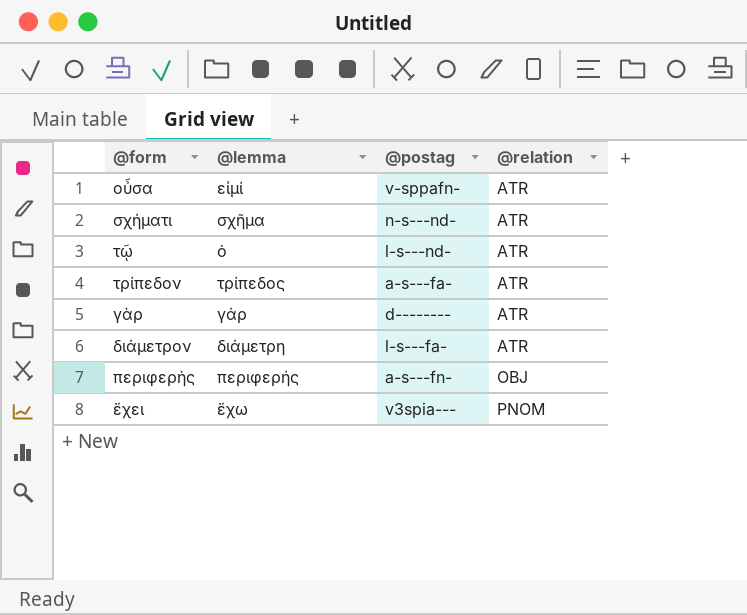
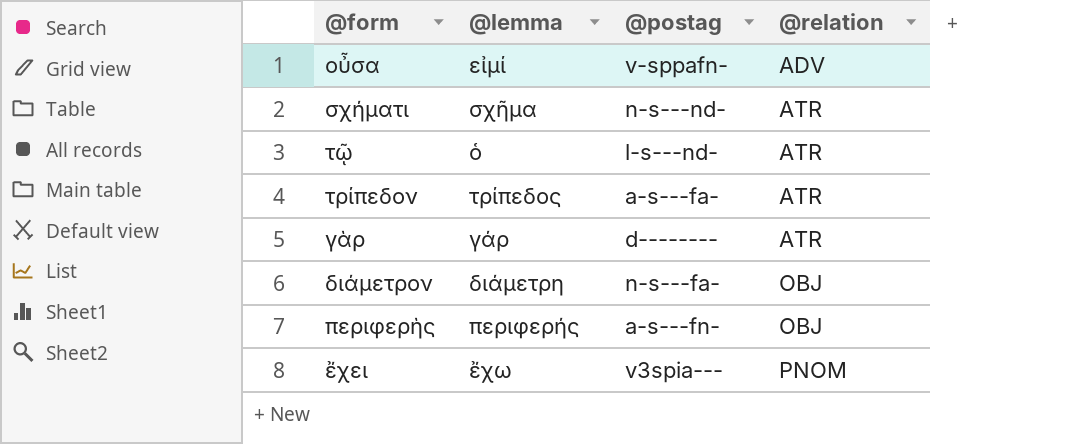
οὖσα | @relation: ATR -> ADV
διάμετρον | @postag: l-s---fa- -> n-s---fa-
διάμετρον | @relation: ATR -> OBJ

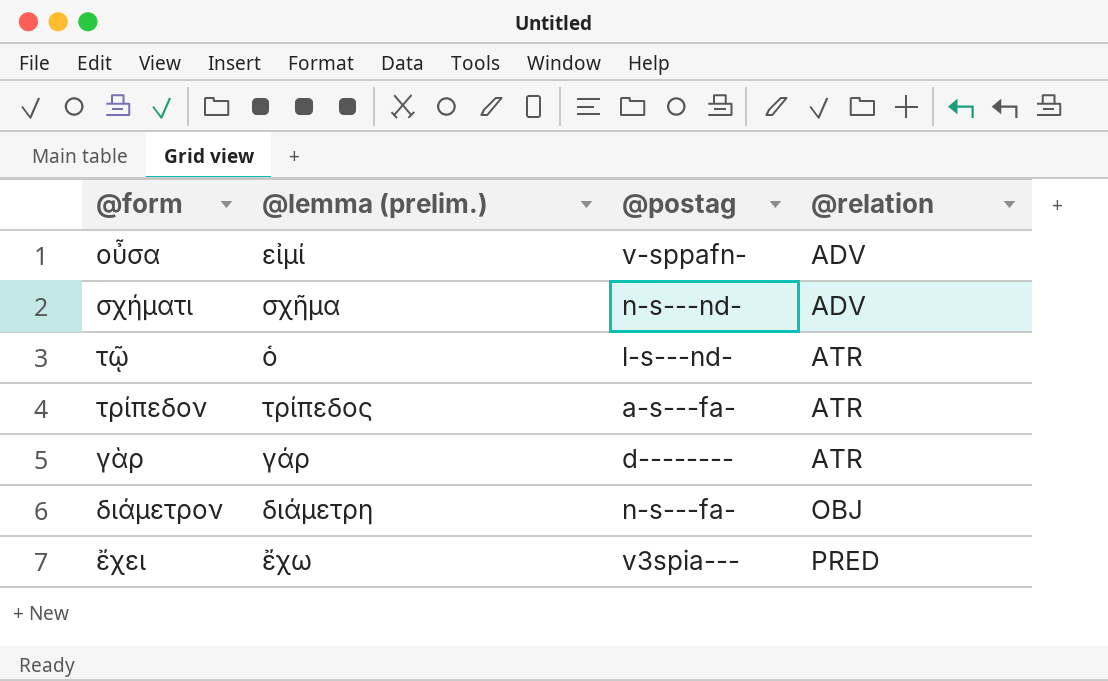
column name: @lemma -> @lemma (prelim.)
row περιφερὴς: περιφερής | a-s---fn- | OBJ -> none
σχήματι | @relation: ATR -> ADV
ἔχει | @relation: PNOM -> PRED

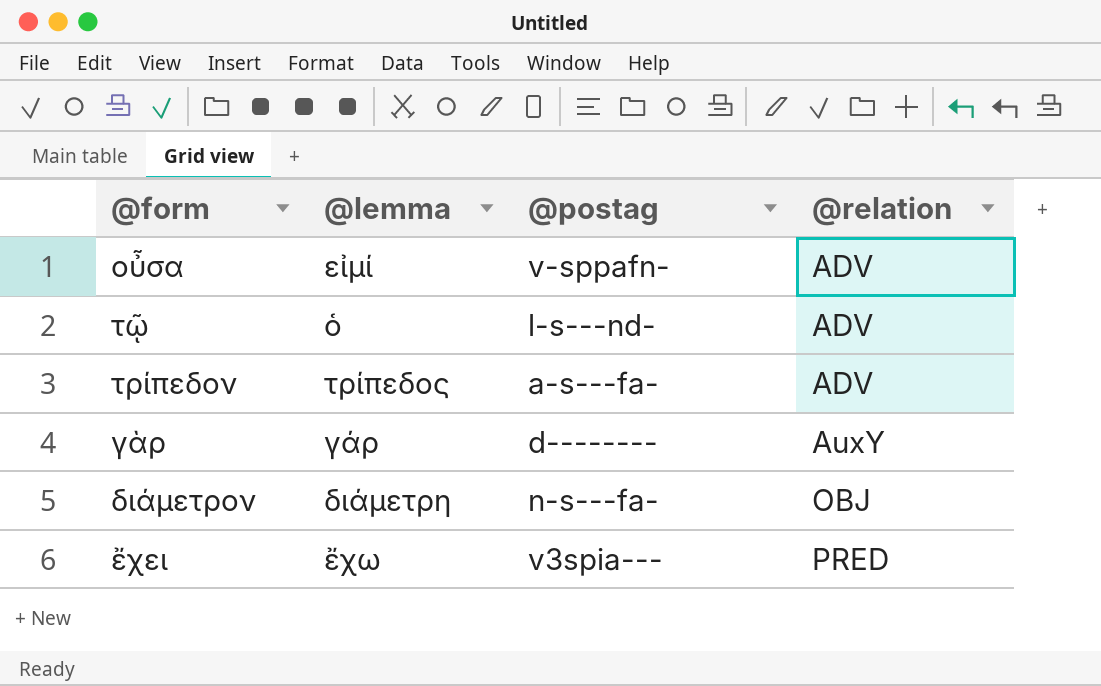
column name: @lemma (prelim.) -> @lemma
row σχήματι: σχῆμα | n-s---nd- | ADV -> none
τῷ | @relation: ATR -> ADV
τρίπεδον | @relation: ATR -> ADV
γὰρ | @relation: ATR -> AuxY

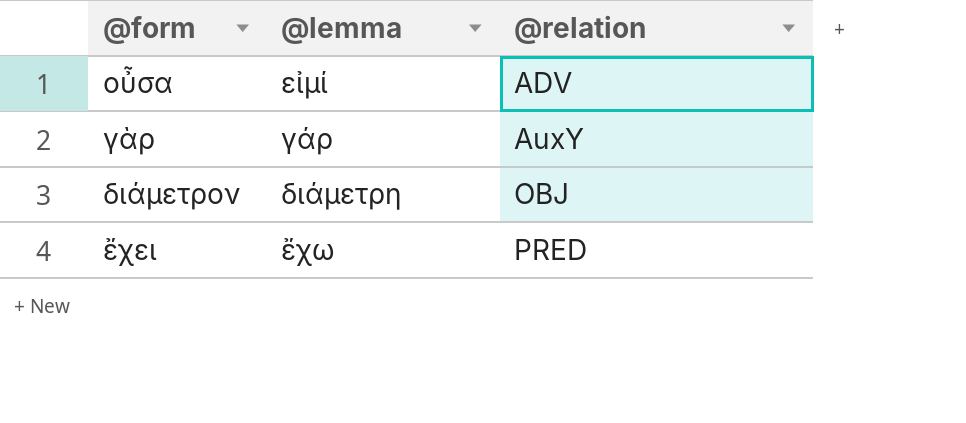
column @postag | position: 3 -> none
row τῷ: ὁ | l-s---nd- | ADV -> none
row τρίπεδον: τρίπεδος | a-s---fa- | ADV -> none

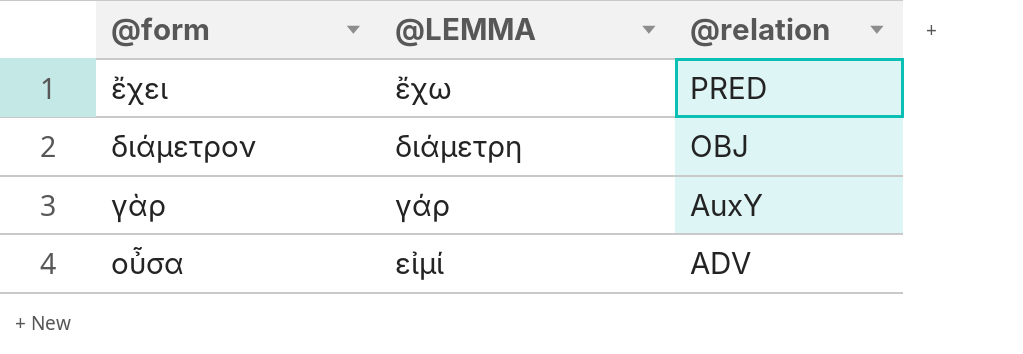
row order: @relation ascending -> @relation descending
column name: @lemma -> @LEMMA

